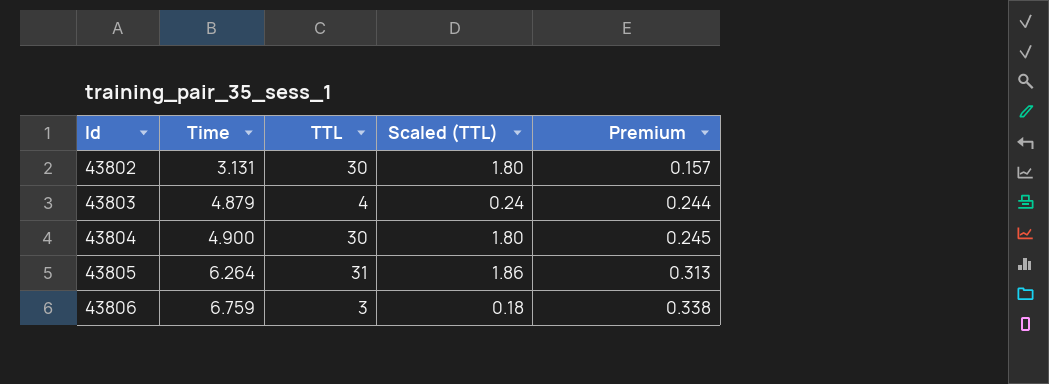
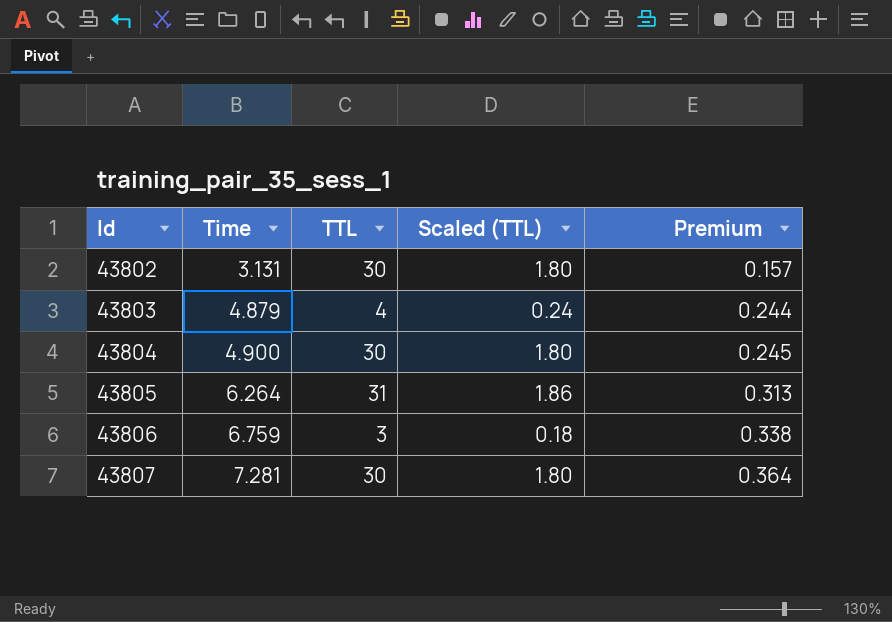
row 43807: none -> 7.281 | 30 | 1.80 | 0.364

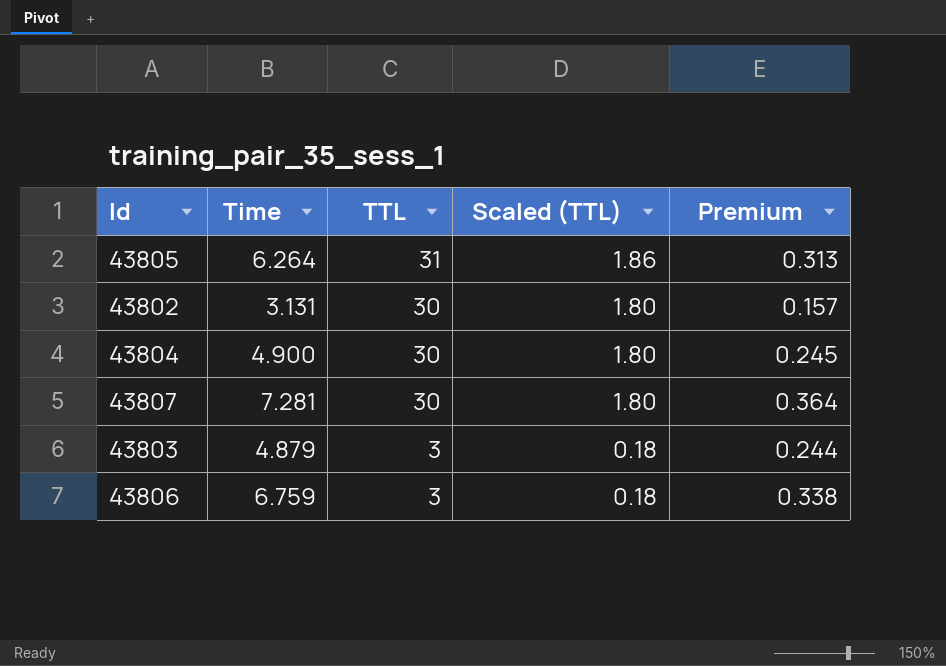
row order: Id ascending -> TTL descending
43803 | TTL: 4 -> 3
43803 | Scaled (TTL): 0.24 -> 0.18

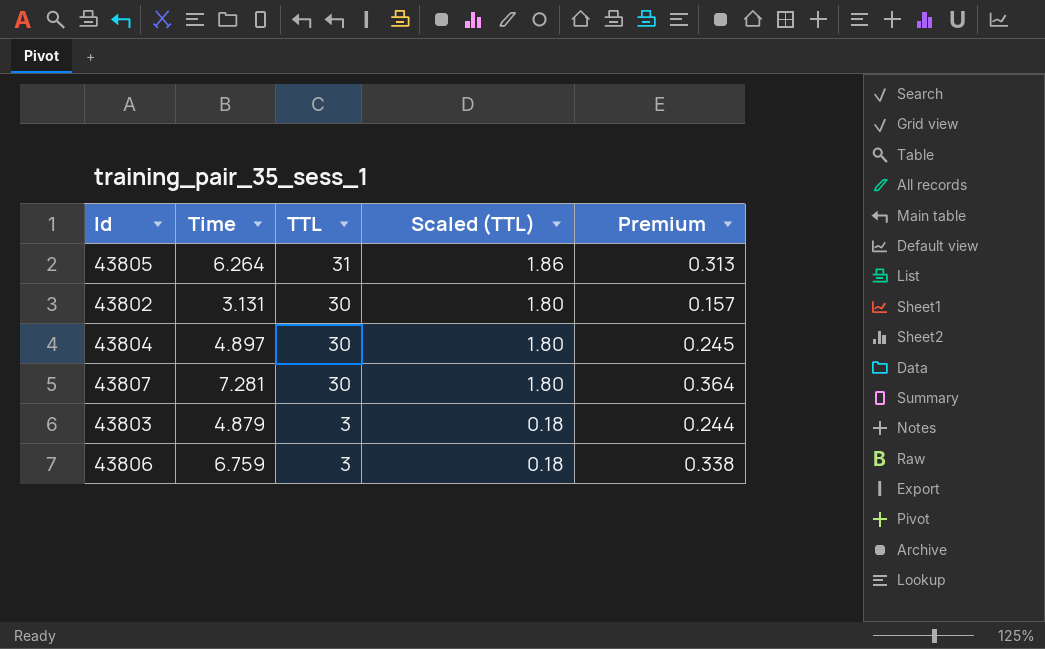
43804 | Time: 4.900 -> 4.897

